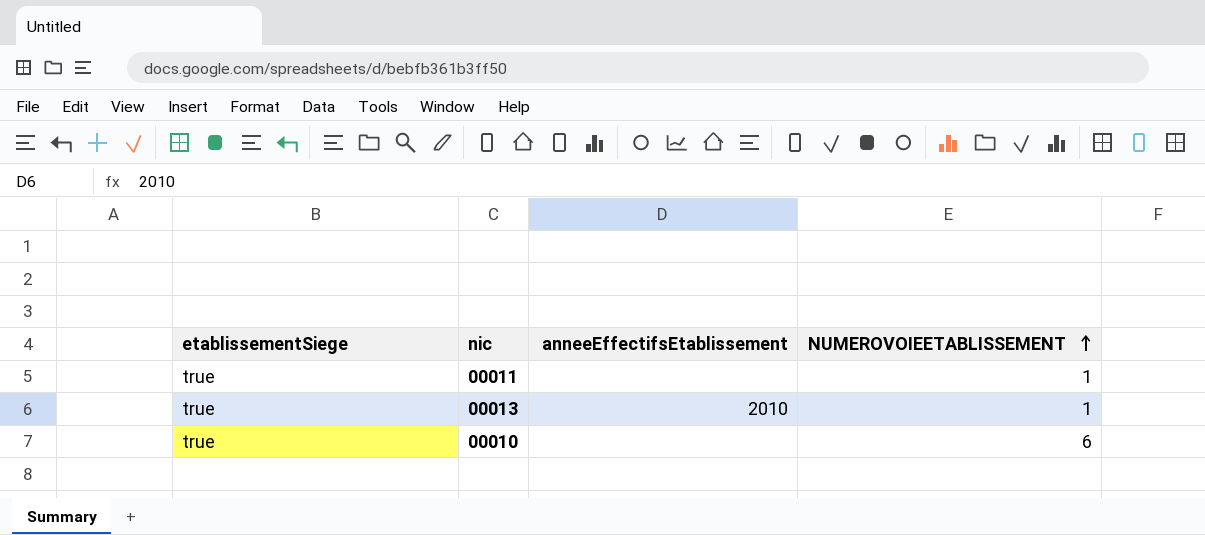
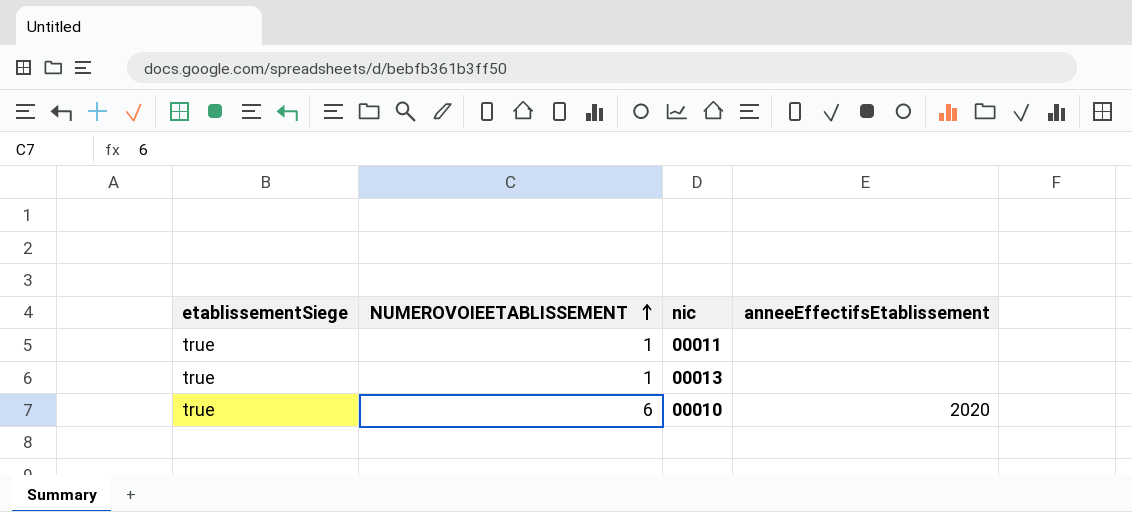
column NUMEROVOIEETABLISSEMENT | position: 4 -> 2
00013 | anneeEffectifsEtablissement: 2010 -> none
00010 | anneeEffectifsEtablissement: none -> 2020

